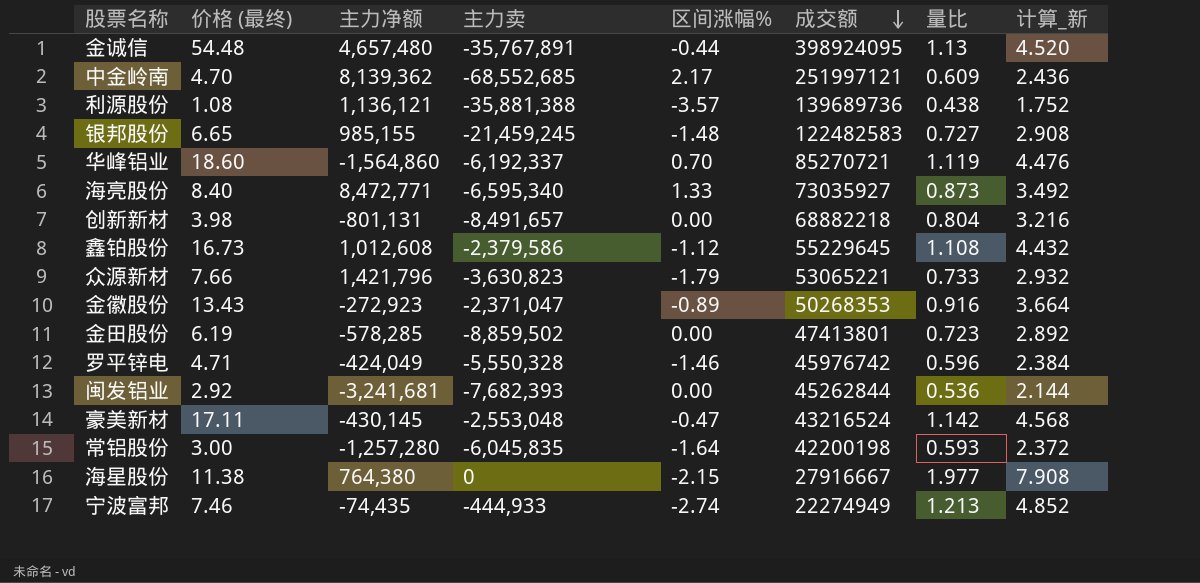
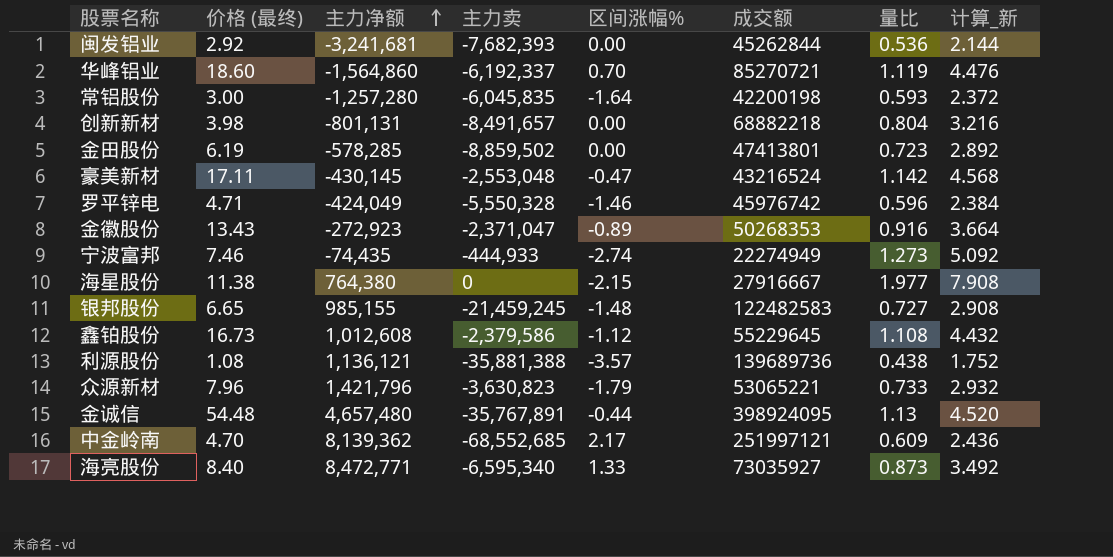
row order: 成交额 descending -> 主力净额 ascending
宁波富邦 | 量比: 1.213 -> 1.273
宁波富邦 | 计算_新: 4.852 -> 5.092
众源新材 | 价格 (最终): 7.66 -> 7.96

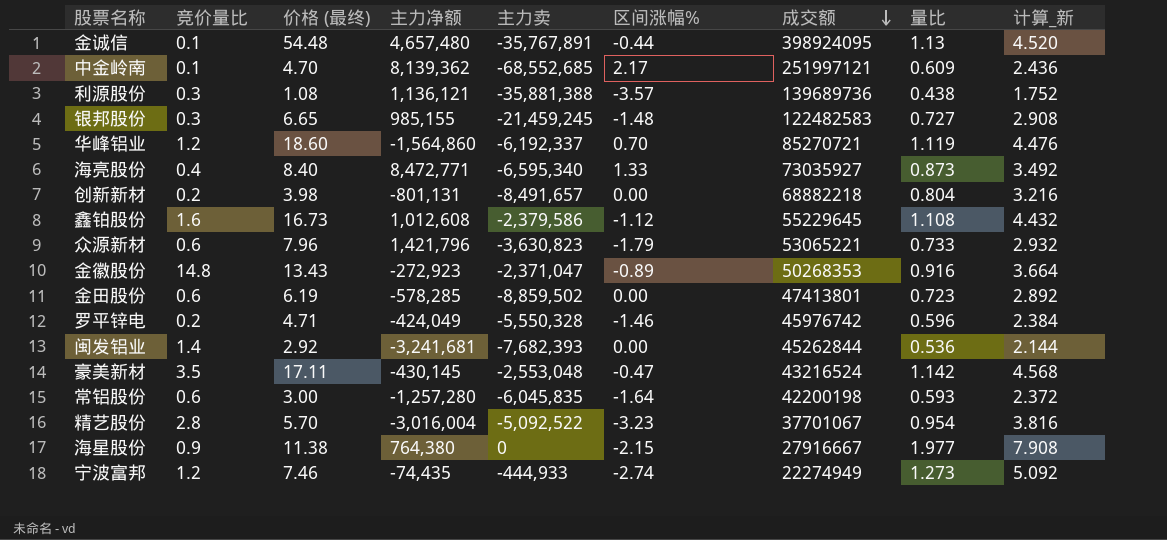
row order: 主力净额 ascending -> 成交额 descending
column 竞价量比 | position: none -> 2
row 精艺股份: none -> 2.8 | 5.70 | -3,016,004 | -5,092,522 | -3.23 | 37701067 | 0.954 | 3.816

